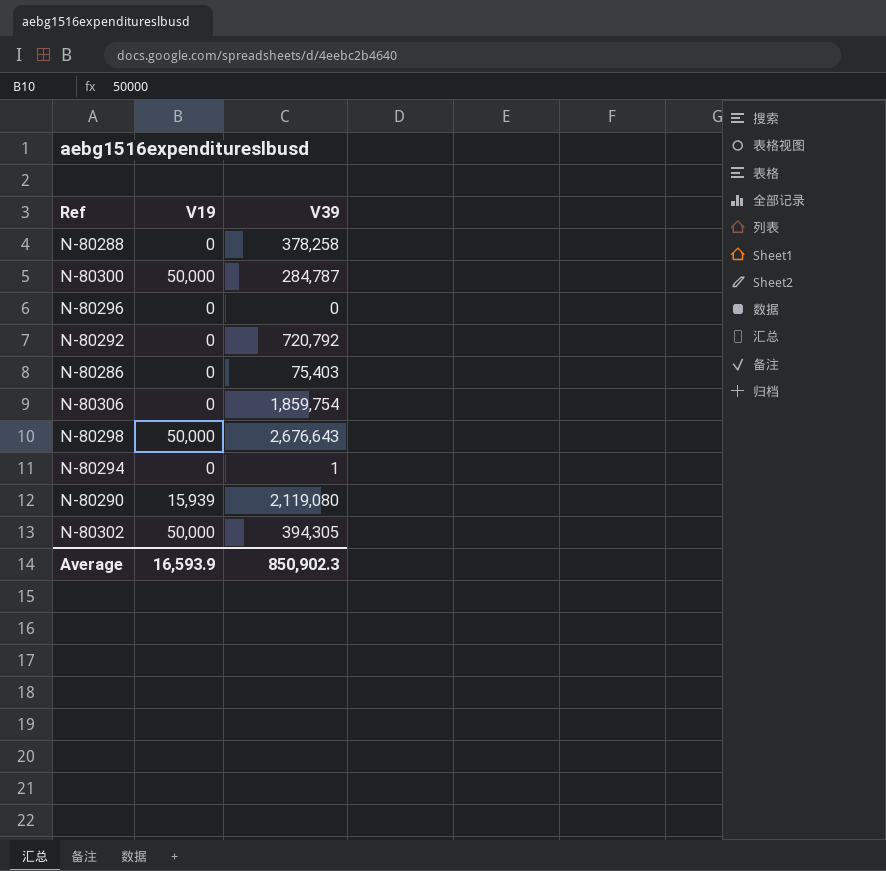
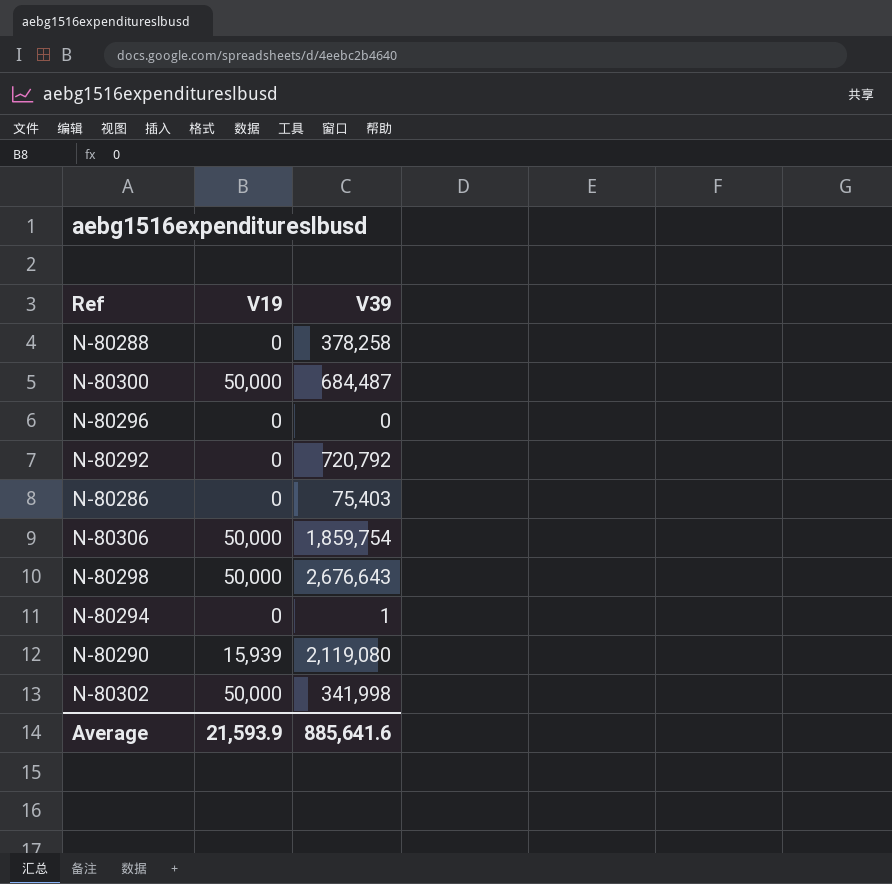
N-80300 | V39: 284,787 -> 684,487
N-80306 | V19: 0 -> 50,000
N-80302 | V39: 394,305 -> 341,998
Average | V19: 16,593.9 -> 21,593.9
Average | V39: 850,902.3 -> 885,641.6

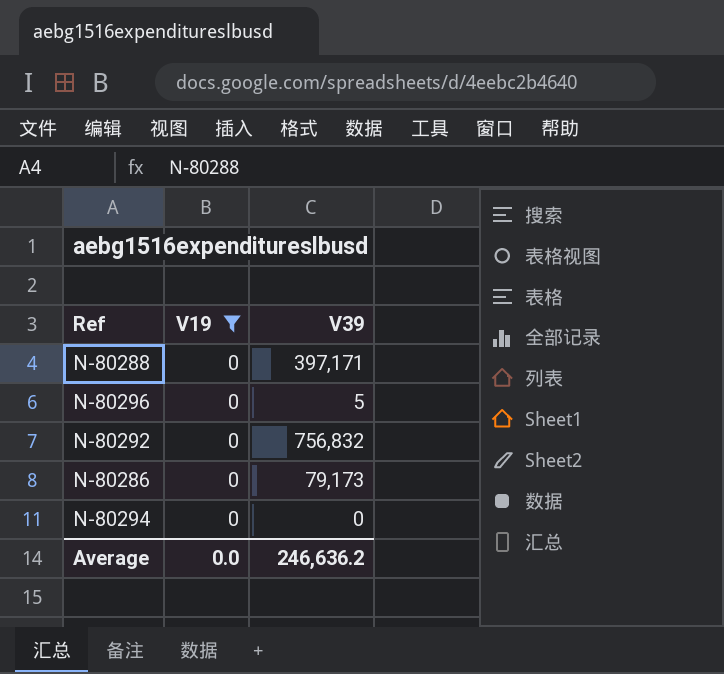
filter: none -> V19 = 0
N-80288 | V39: 378,258 -> 397,171
N-80296 | V39: 0 -> 5
N-80292 | V39: 720,792 -> 756,832
N-80286 | V39: 75,403 -> 79,173
N-80294 | V39: 1 -> 0
Average | V19: 21,593.9 -> 0.0
Average | V39: 885,641.6 -> 246,636.2

